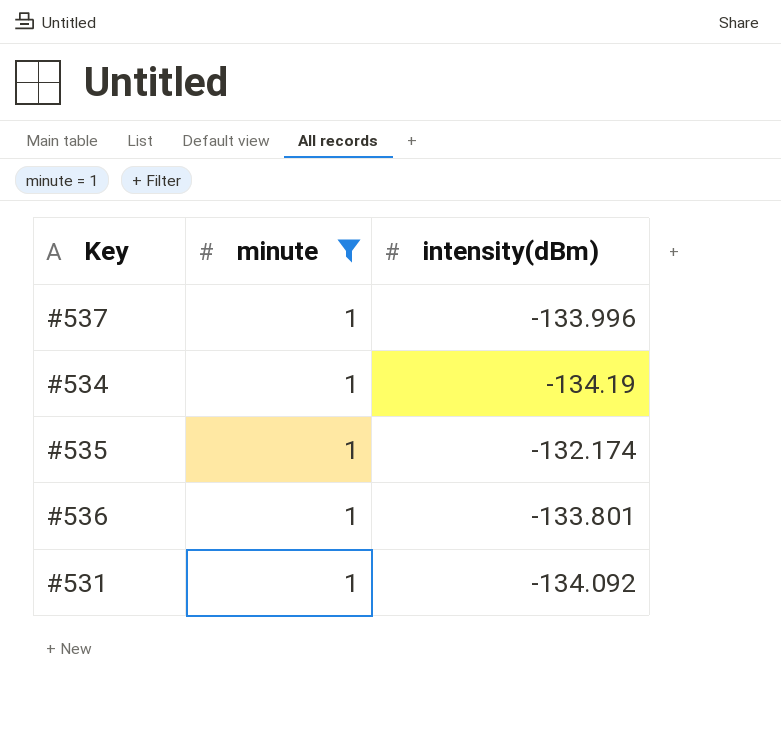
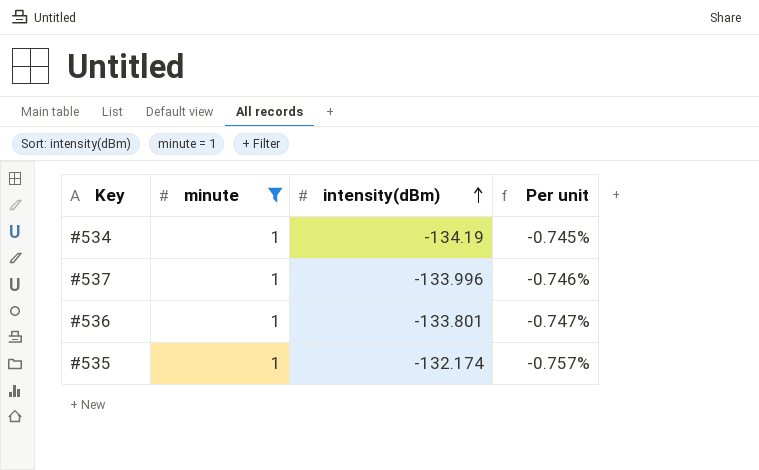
row order: none -> intensity(dBm) ascending
column Per unit | formula: none -> [minute] / [intensity(dBm)]
row #531: 1 | -134.092 -> none

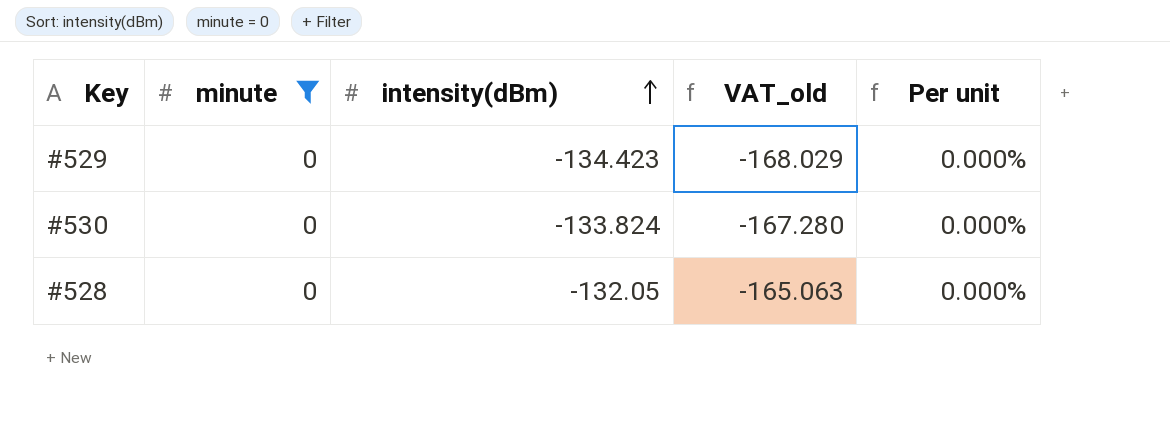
filter: minute = 1 -> minute = 0
column VAT_old | formula: none -> [intensity(dBm)] * 1.25

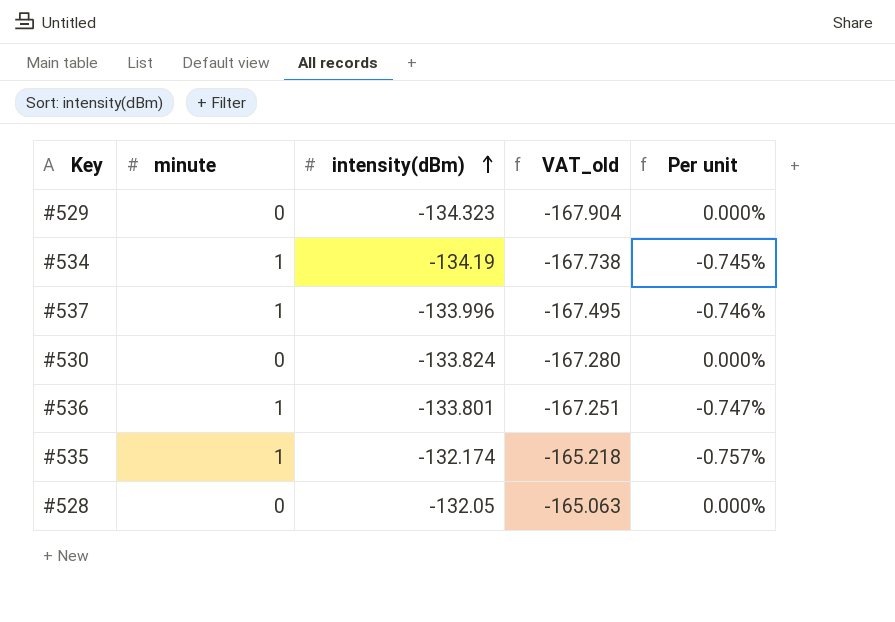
filter: minute = 0 -> none
#529 | intensity(dBm): -134.423 -> -134.323
#529 | VAT_old: -168.029 -> -167.904

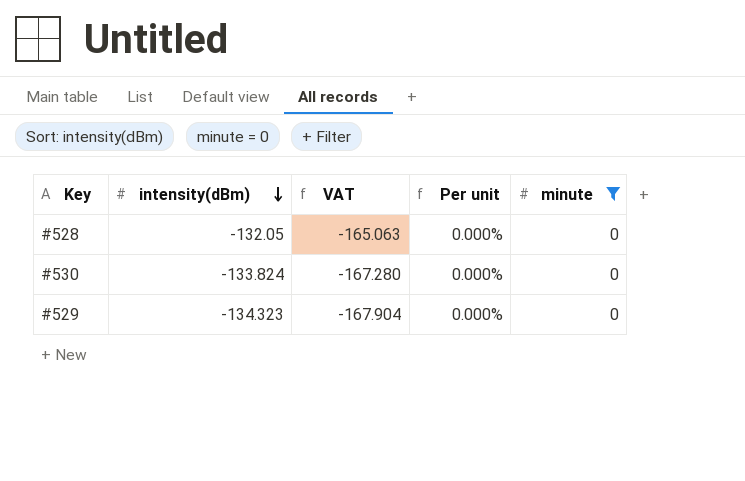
filter: none -> minute = 0
row order: intensity(dBm) ascending -> intensity(dBm) descending
column name: VAT_old -> VAT
column minute | position: 2 -> 5

